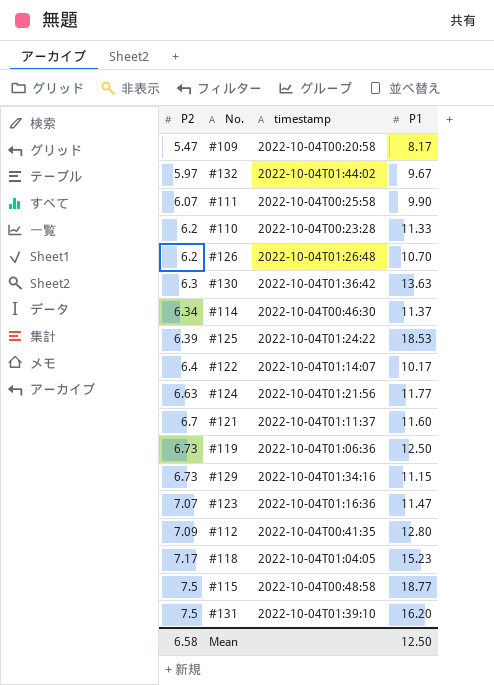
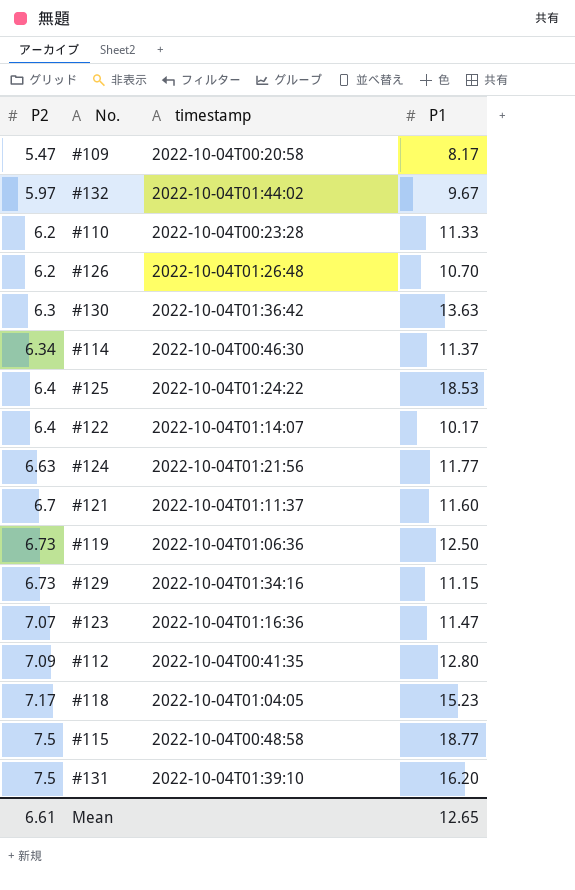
row #111: 6.07 | 2022-10-04T00:25:58 | 9.90 -> none
#125 | P2: 6.39 -> 6.4
Mean | P2: 6.58 -> 6.61
Mean | P1: 12.50 -> 12.65

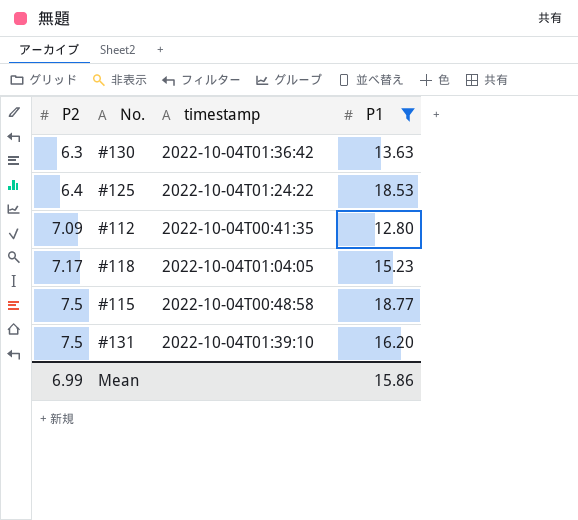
filter: none -> P1 >= 12.80
Mean | P2: 6.61 -> 6.99
Mean | P1: 12.65 -> 15.86

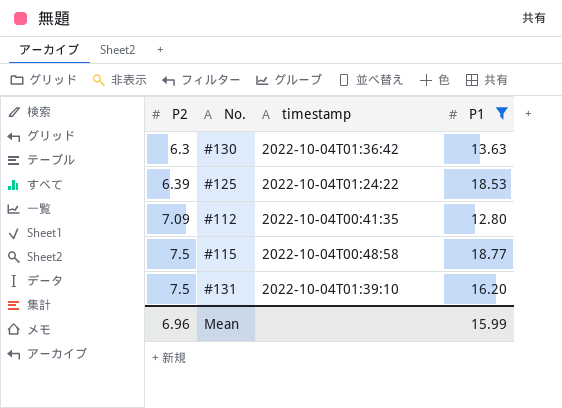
row #118: 7.17 | 2022-10-04T01:04:05 | 15.23 -> none
#125 | P2: 6.4 -> 6.39
Mean | P2: 6.99 -> 6.96
Mean | P1: 15.86 -> 15.99

